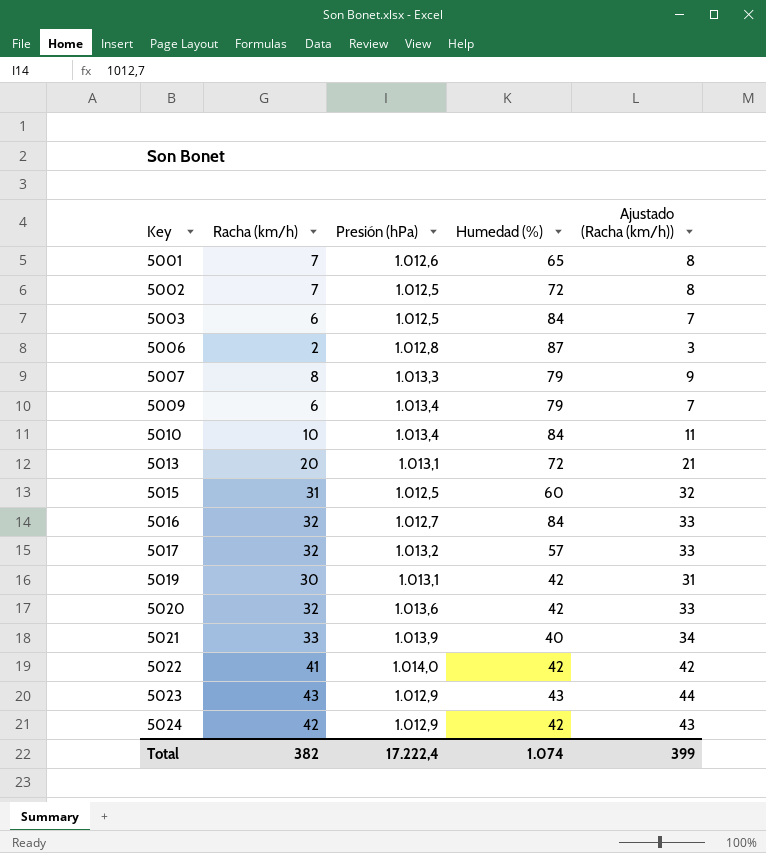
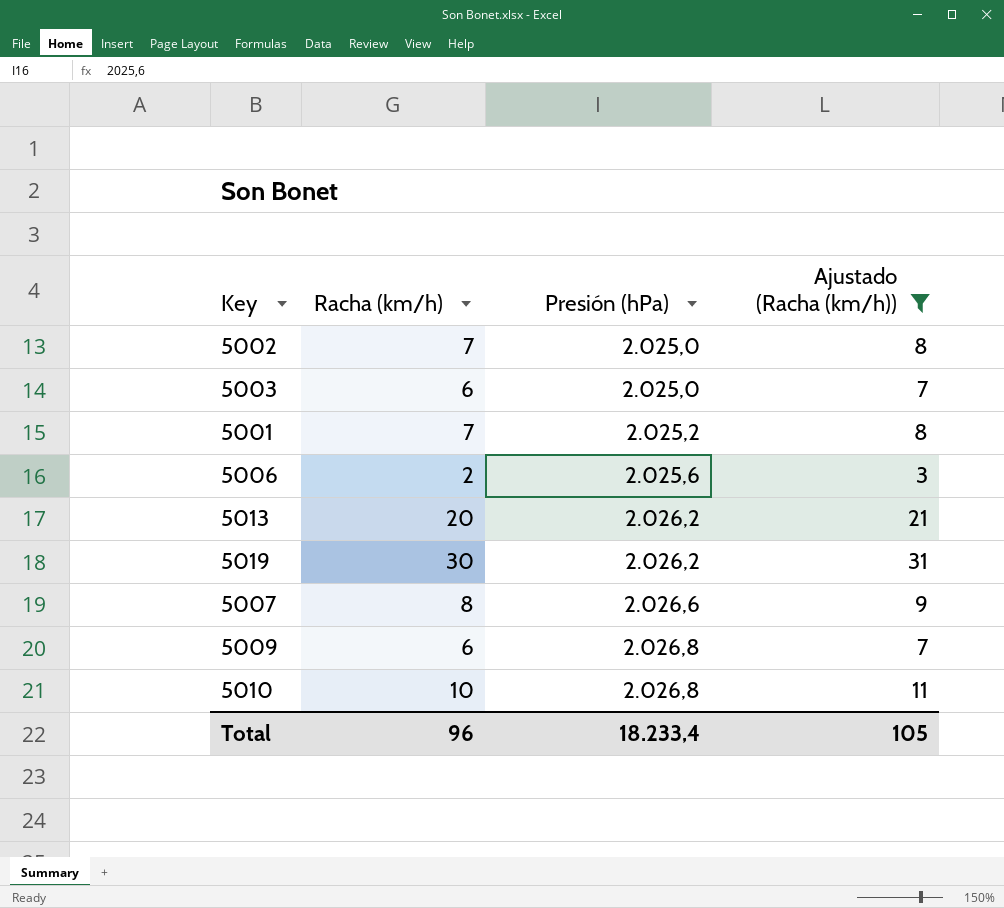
filter: none -> Ajustado (Racha (km/h)) <= 31
row order: Key ascending -> Presión (hPa) ascending
column Humedad (%) | position: 4 -> none
5002 | Presión (hPa): 1.012,5 -> 2.025,0
5003 | Presión (hPa): 1.012,5 -> 2.025,0
5001 | Presión (hPa): 1.012,6 -> 2.025,2
5006 | Presión (hPa): 1.012,8 -> 2.025,6
5013 | Presión (hPa): 1.013,1 -> 2.026,2
5019 | Presión (hPa): 1.013,1 -> 2.026,2
5007 | Presión (hPa): 1.013,3 -> 2.026,6
5009 | Presión (hPa): 1.013,4 -> 2.026,8
5010 | Presión (hPa): 1.013,4 -> 2.026,8
Total | Racha (km/h): 382 -> 96
Total | Presión (hPa): 17.222,4 -> 18.233,4
Total | Ajustado (Racha (km/h)): 399 -> 105

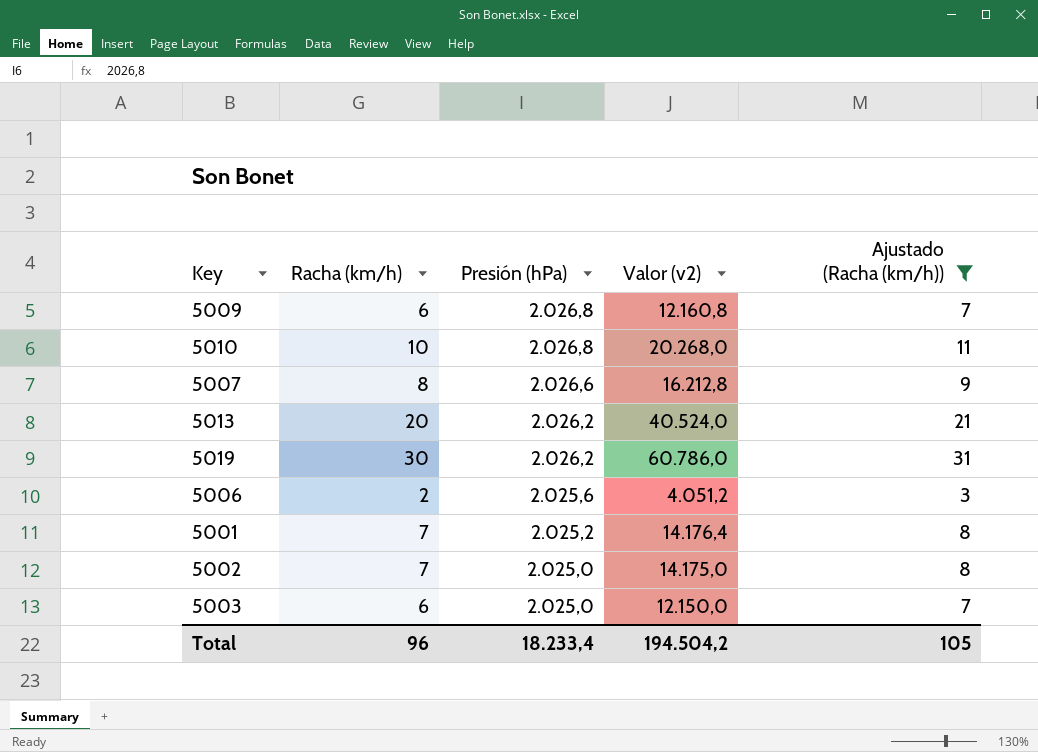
row order: Presión (hPa) ascending -> Presión (hPa) descending
column Valor (v2) | formula: none -> [Racha (km/h)] * [Presión (hPa)]

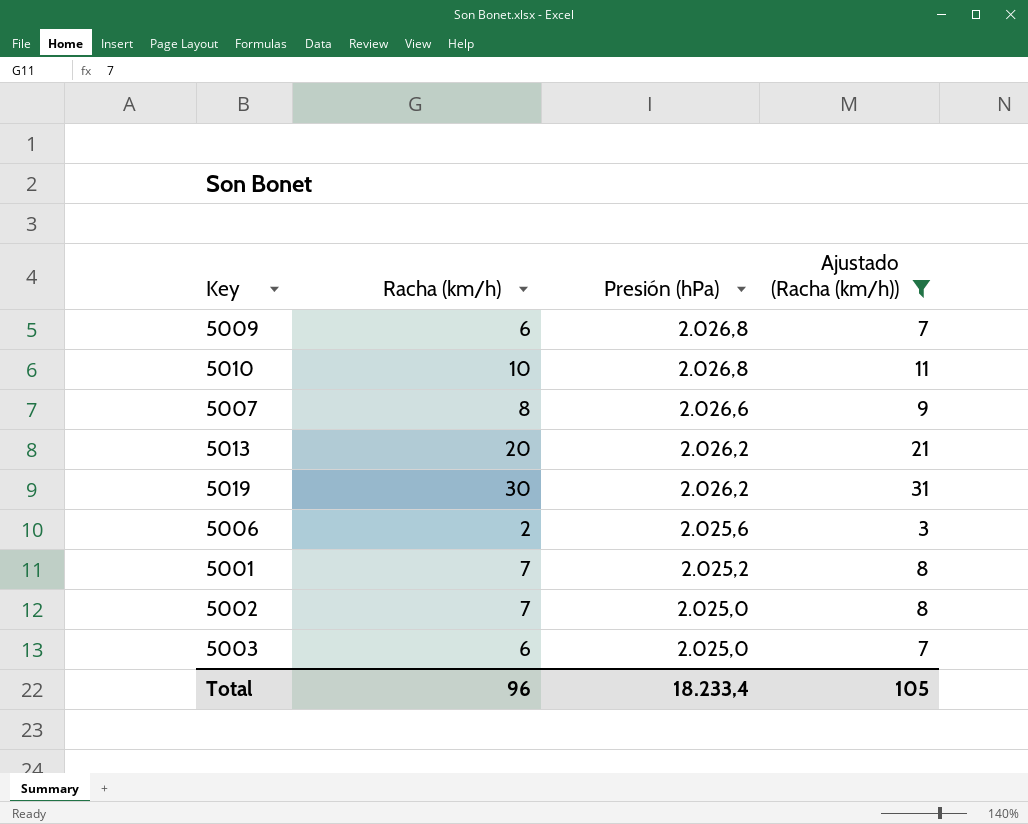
column Valor (v2) | formula: [Racha (km/h)] * [Presión (hPa)] -> none

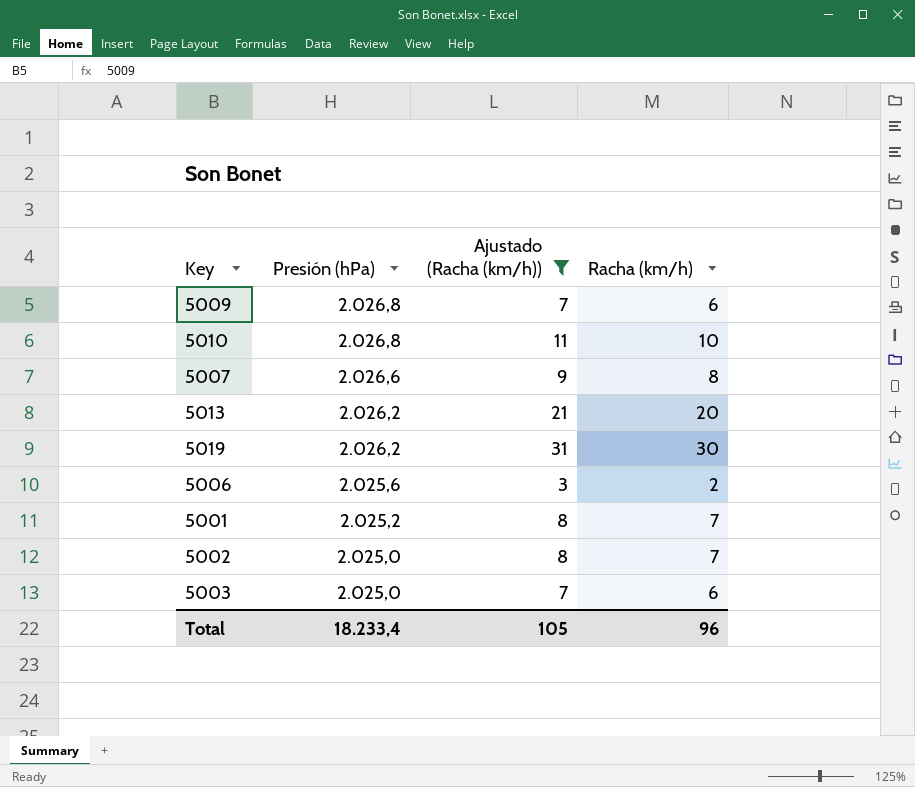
column Racha (km/h) | position: 2 -> 4

